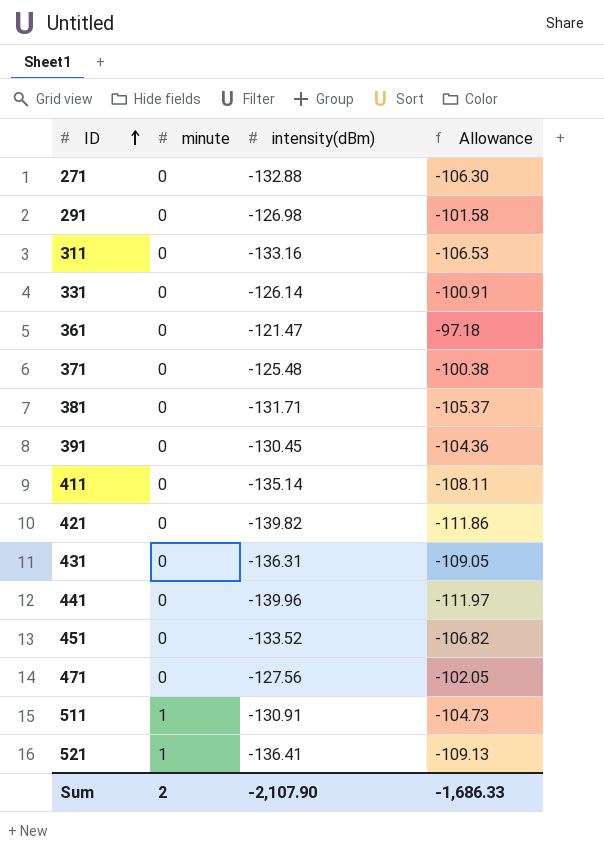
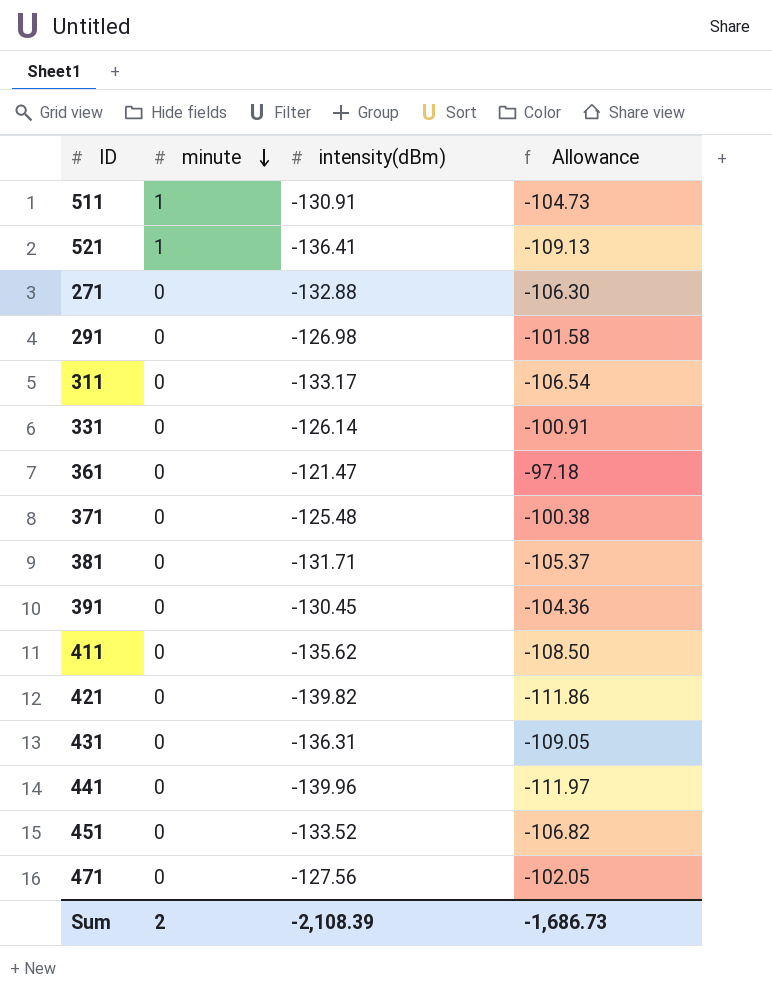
row order: ID ascending -> minute descending
311 | intensity(dBm): -133.16 -> -133.17
311 | Allowance: -106.53 -> -106.54
411 | intensity(dBm): -135.14 -> -135.62
411 | Allowance: -108.11 -> -108.50
Sum | intensity(dBm): -2,107.90 -> -2,108.39
Sum | Allowance: -1,686.33 -> -1,686.73

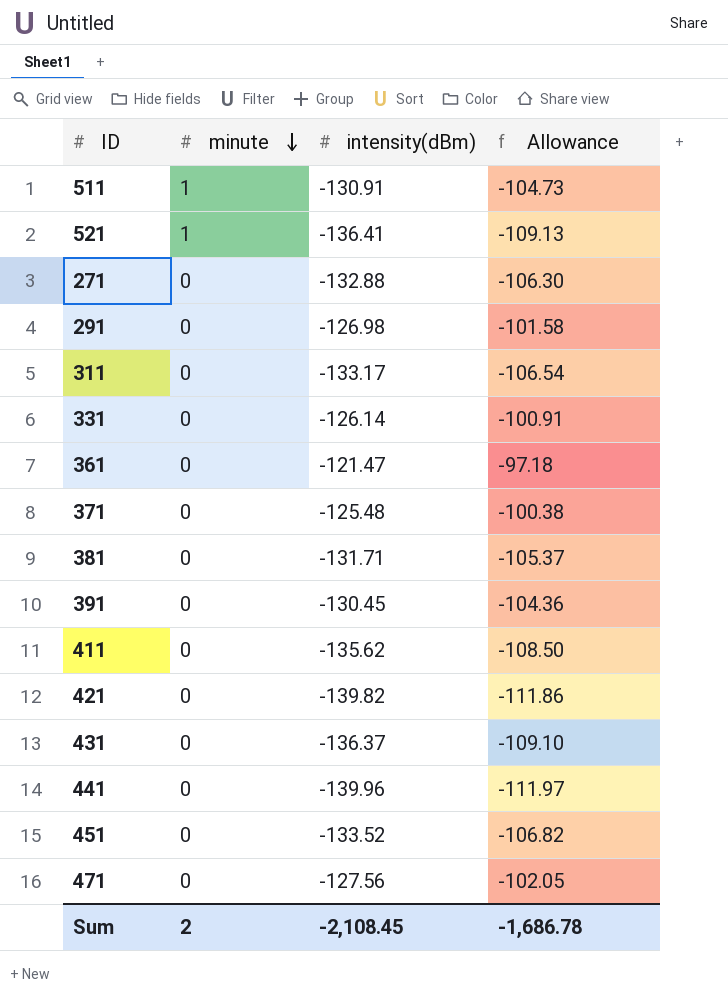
431 | intensity(dBm): -136.31 -> -136.37
431 | Allowance: -109.05 -> -109.10
Sum | intensity(dBm): -2,108.39 -> -2,108.45
Sum | Allowance: -1,686.73 -> -1,686.78

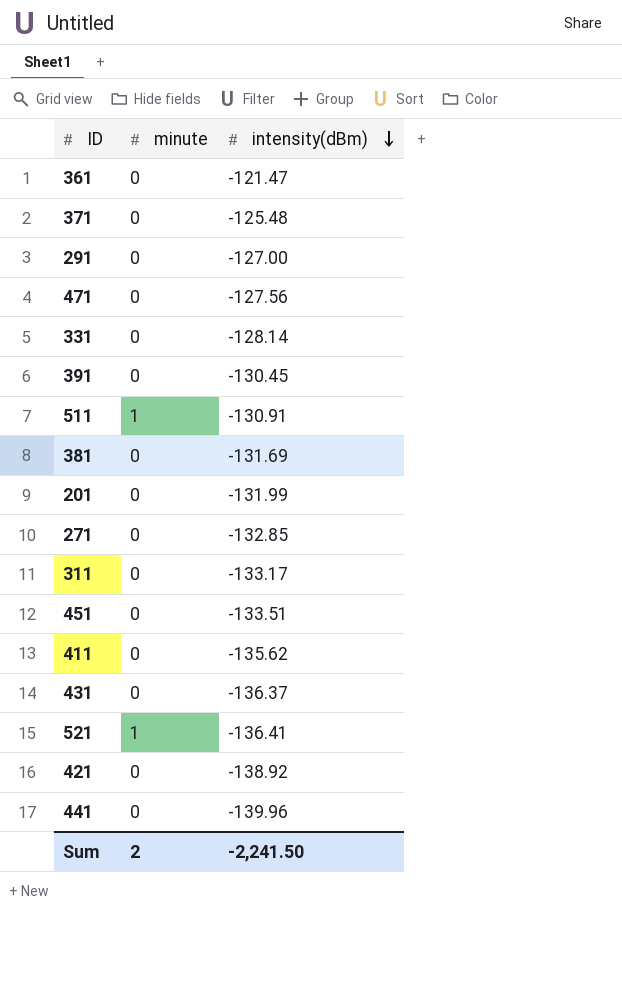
row order: minute descending -> intensity(dBm) descending
column Allowance | formula: [intensity(dBm)] * 0.8 -> none
291 | intensity(dBm): -126.98 -> -127.00
331 | intensity(dBm): -126.14 -> -128.14
381 | intensity(dBm): -131.71 -> -131.69
row 201: none -> 0 | -131.99
271 | intensity(dBm): -132.88 -> -132.85
451 | intensity(dBm): -133.52 -> -133.51
421 | intensity(dBm): -139.82 -> -138.92
Sum | intensity(dBm): -2,108.45 -> -2,241.50

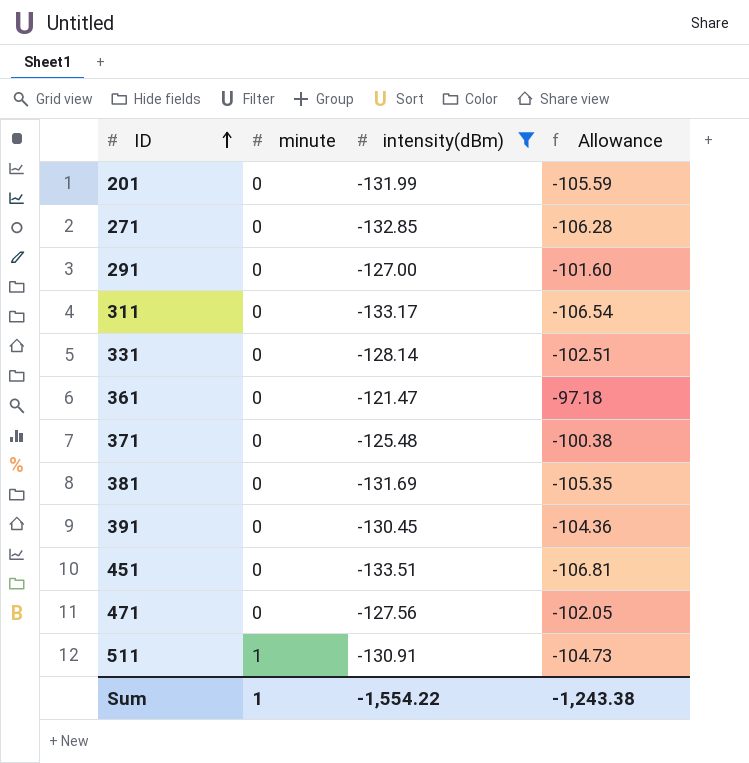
filter: none -> intensity(dBm) >= -133.51
row order: intensity(dBm) descending -> ID ascending
column Allowance | formula: none -> [intensity(dBm)] * 0.8
Sum | minute: 2 -> 1
Sum | intensity(dBm): -2,241.50 -> -1,554.22

